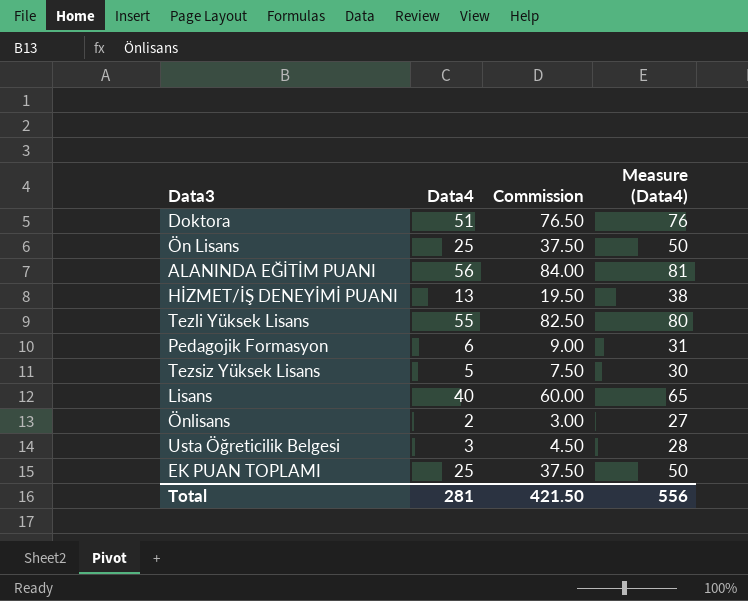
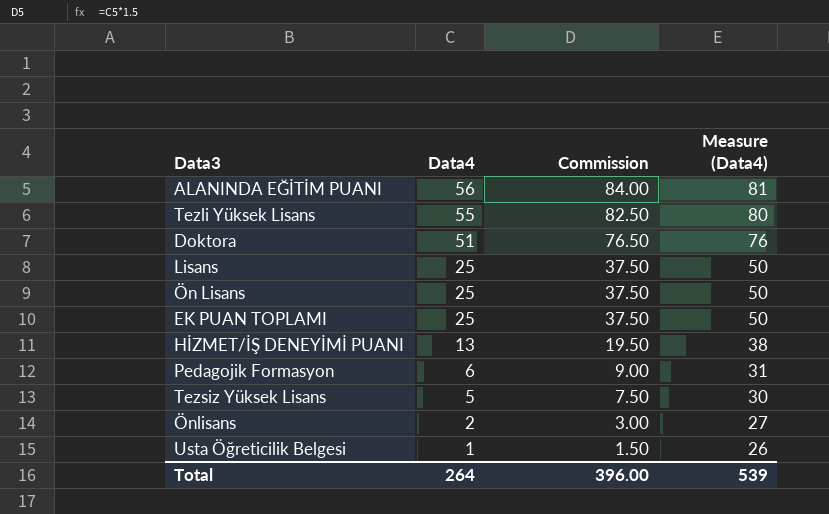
row order: none -> Data4 descending
Lisans | Data4: 40 -> 25
Lisans | Commission: 60.00 -> 37.50
Lisans | Measure (Data4): 65 -> 50
Usta Öğreticilik Belgesi | Data4: 3 -> 1
Usta Öğreticilik Belgesi | Commission: 4.50 -> 1.50
Usta Öğreticilik Belgesi | Measure (Data4): 28 -> 26
Total | Data4: 281 -> 264
Total | Commission: 421.50 -> 396.00
Total | Measure (Data4): 556 -> 539

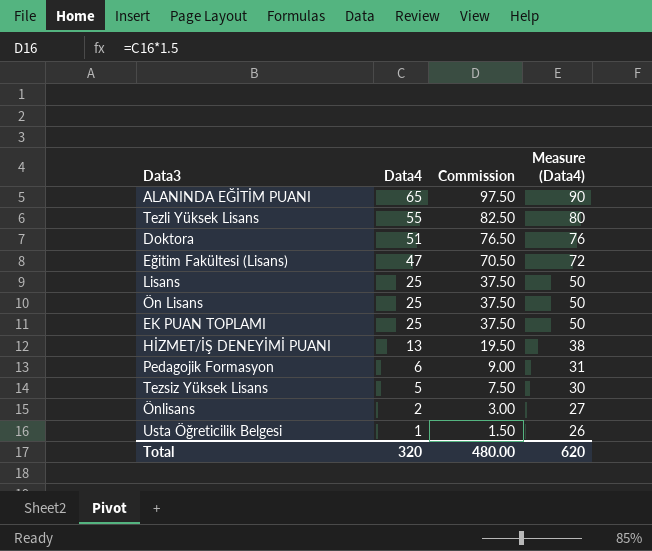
ALANINDA EĞİTİM PUANI | Data4: 56 -> 65
ALANINDA EĞİTİM PUANI | Commission: 84.00 -> 97.50
ALANINDA EĞİTİM PUANI | Measure (Data4): 81 -> 90
row Eğitim Fakültesi (Lisans): none -> 47 | 70.50 | 72
Total | Data4: 264 -> 320
Total | Commission: 396.00 -> 480.00
Total | Measure (Data4): 539 -> 620

